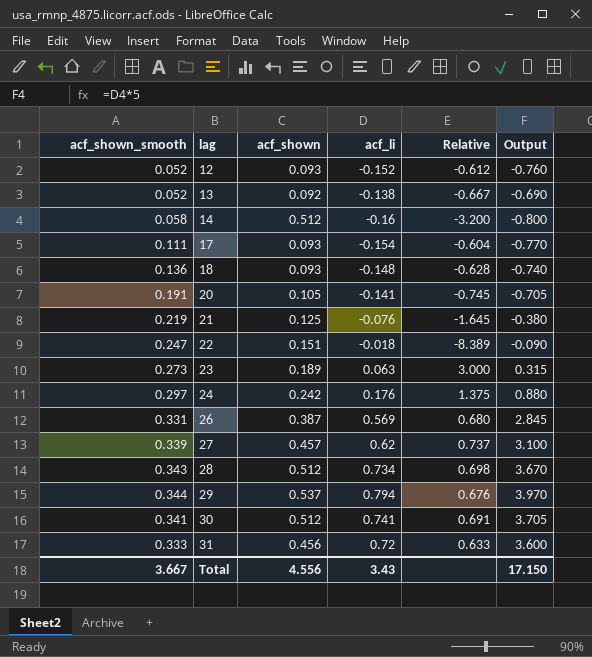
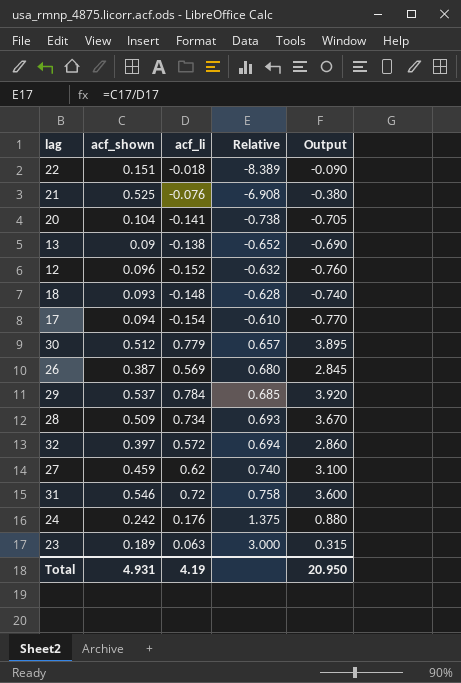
row order: lag ascending -> Relative ascending
column acf_shown_smooth | position: 1 -> none
row 14: 0.058 | 0.512 | -0.16 | -3.200 | -0.800 -> none
21 | acf_shown: 0.125 -> 0.525
21 | Relative: -1.645 -> -6.908
20 | acf_shown: 0.105 -> 0.104
20 | Relative: -0.745 -> -0.738
13 | acf_shown: 0.092 -> 0.09
13 | Relative: -0.667 -> -0.652
12 | acf_shown: 0.093 -> 0.096
12 | Relative: -0.612 -> -0.632
17 | acf_shown: 0.093 -> 0.094
17 | Relative: -0.604 -> -0.610
30 | acf_li: 0.741 -> 0.779
30 | Relative: 0.691 -> 0.657
30 | Output: 3.705 -> 3.895
29 | acf_li: 0.794 -> 0.784
29 | Relative: 0.676 -> 0.685
29 | Output: 3.970 -> 3.920
28 | acf_shown: 0.512 -> 0.509
28 | Relative: 0.698 -> 0.693
row 32: none -> 0.397 | 0.572 | 0.694 | 2.860
27 | acf_shown: 0.457 -> 0.459
27 | Relative: 0.737 -> 0.740
31 | acf_shown: 0.456 -> 0.546
31 | Relative: 0.633 -> 0.758
Total | acf_shown: 4.556 -> 4.931
Total | acf_li: 3.43 -> 4.19
Total | Output: 17.150 -> 20.950

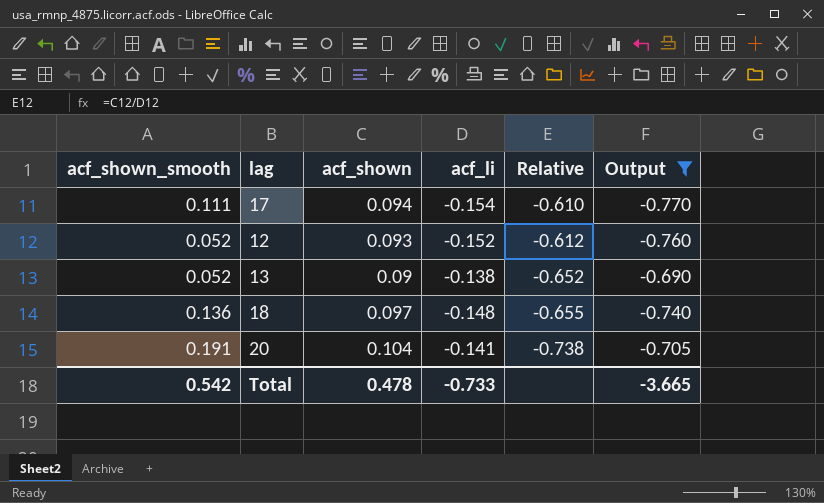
filter: none -> Output <= -0.690
row order: Relative ascending -> Relative descending
column acf_shown_smooth | position: none -> 1
12 | acf_shown: 0.096 -> 0.093
12 | Relative: -0.632 -> -0.612
18 | acf_shown: 0.093 -> 0.097
18 | Relative: -0.628 -> -0.655
Total | acf_shown: 4.931 -> 0.478
Total | acf_li: 4.19 -> -0.733
Total | Output: 20.950 -> -3.665

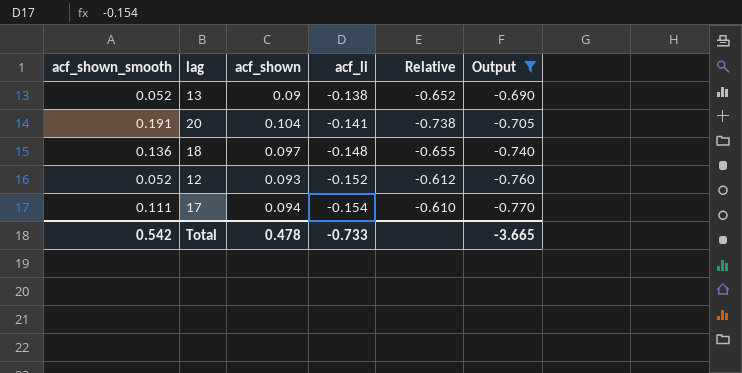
row order: Relative descending -> acf_li descending

